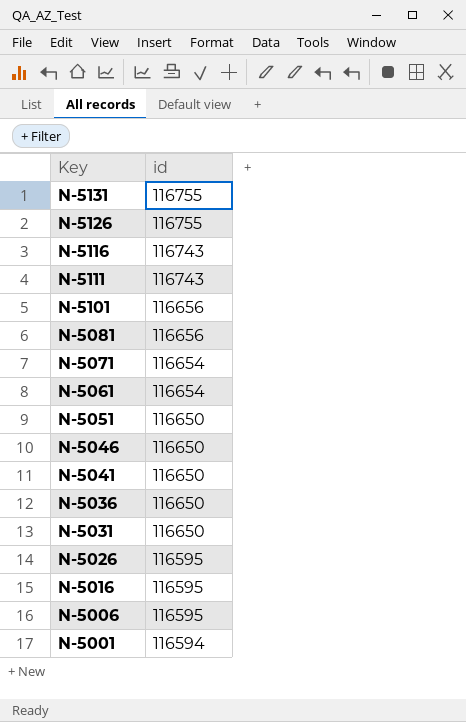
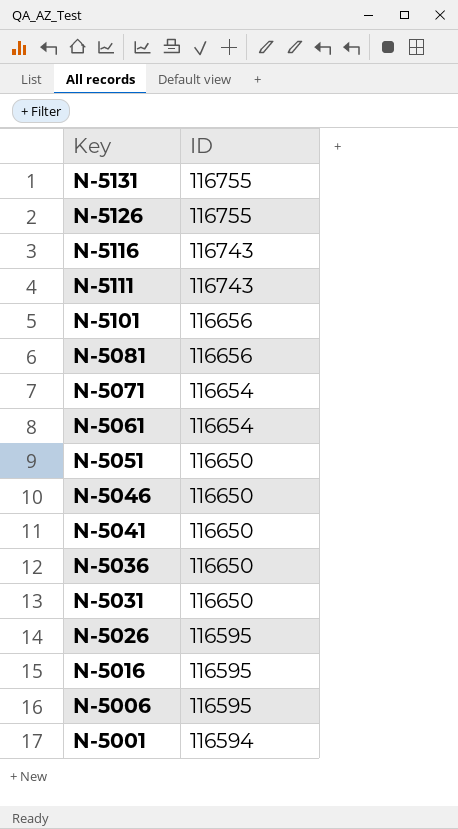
column name: id -> ID

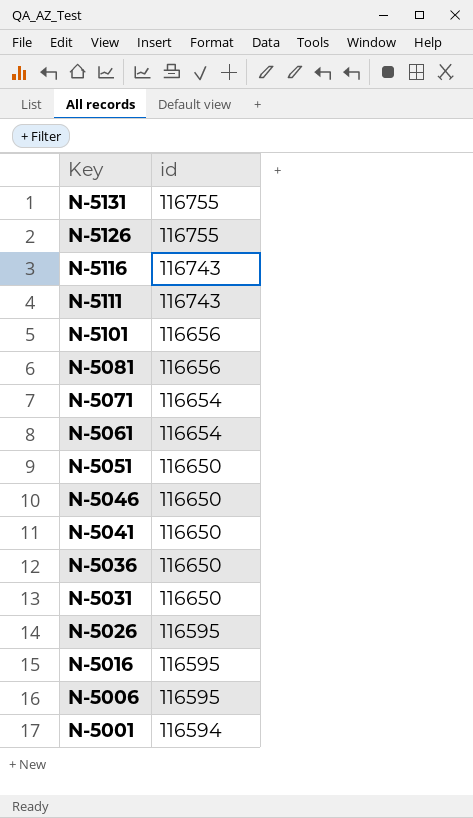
column name: ID -> id

